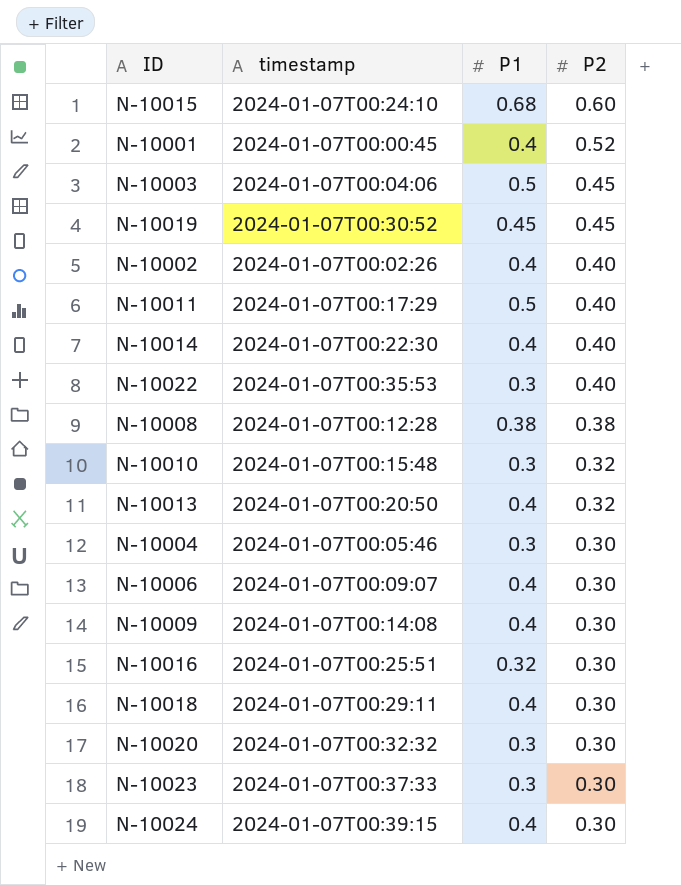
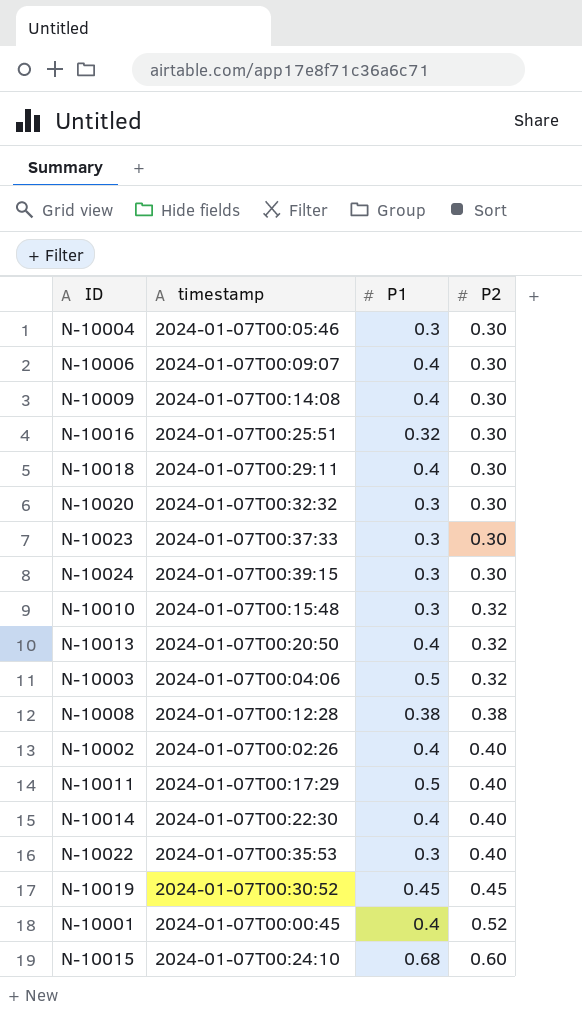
row order: P2 descending -> P2 ascending
N-10024 | P1: 0.4 -> 0.3
N-10003 | P2: 0.45 -> 0.32

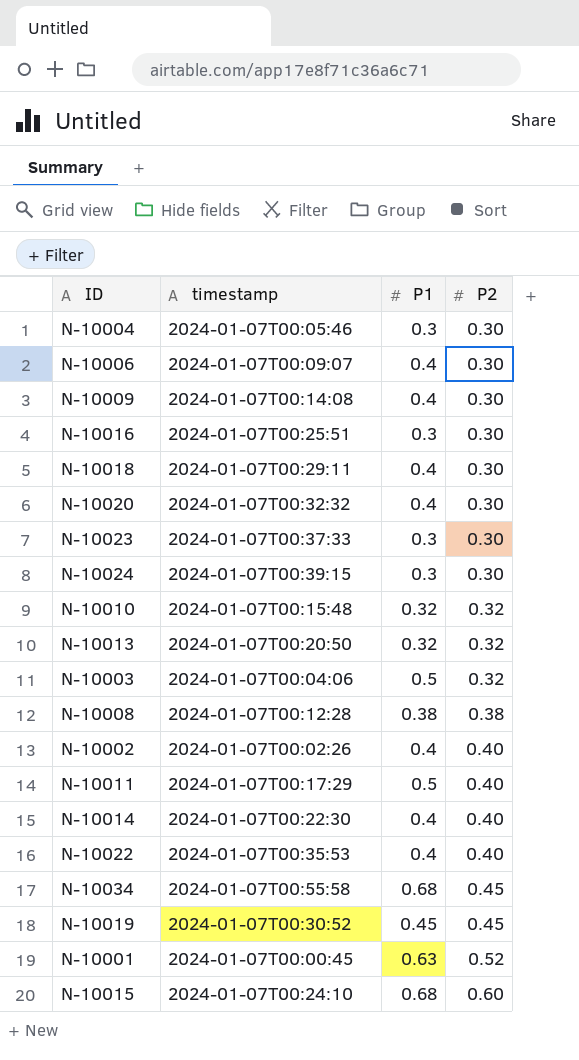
N-10016 | P1: 0.32 -> 0.3
N-10020 | P1: 0.3 -> 0.4
N-10010 | P1: 0.3 -> 0.32
N-10013 | P1: 0.4 -> 0.32
N-10022 | P1: 0.3 -> 0.4
row N-10034: none -> 2024-01-07T00:55:58 | 0.68 | 0.45
N-10001 | P1: 0.4 -> 0.63

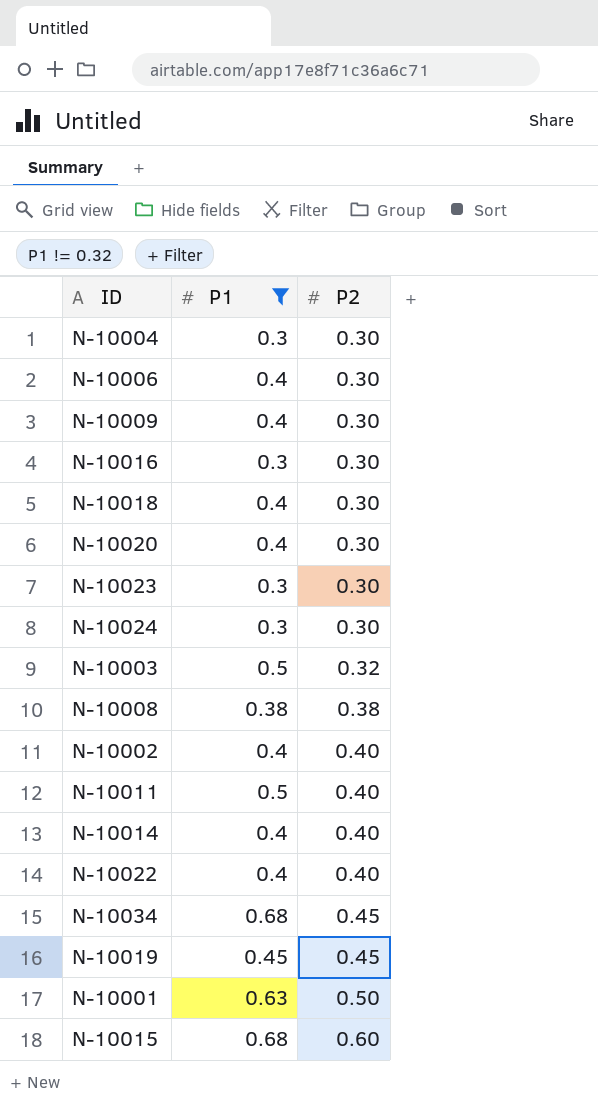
filter: none -> P1 != 0.32
column timestamp | position: 2 -> none
N-10001 | P2: 0.52 -> 0.50

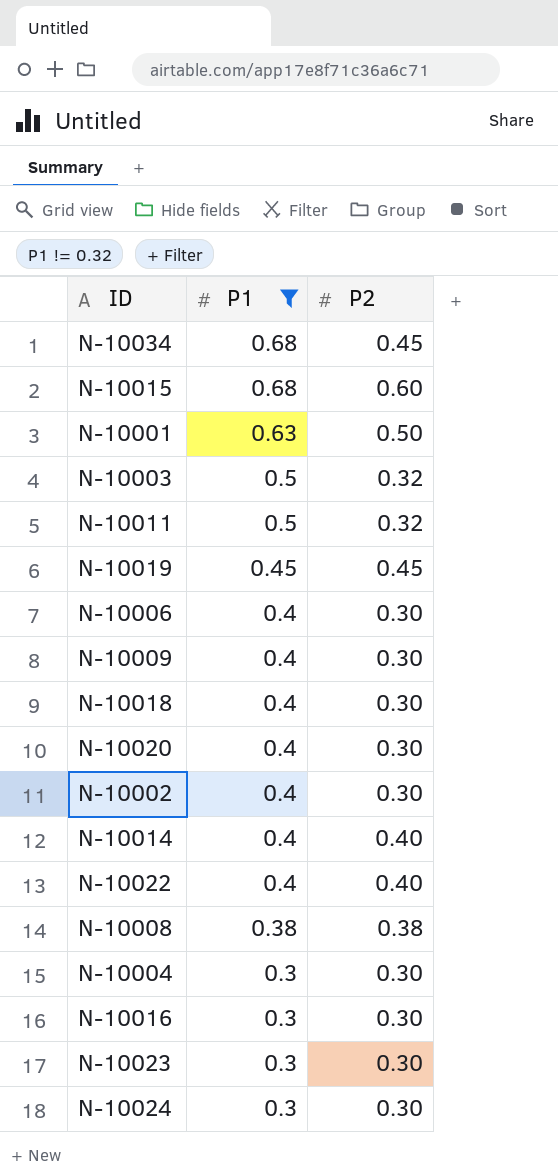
row order: P2 ascending -> P1 descending
N-10011 | P2: 0.40 -> 0.32
N-10002 | P2: 0.40 -> 0.30

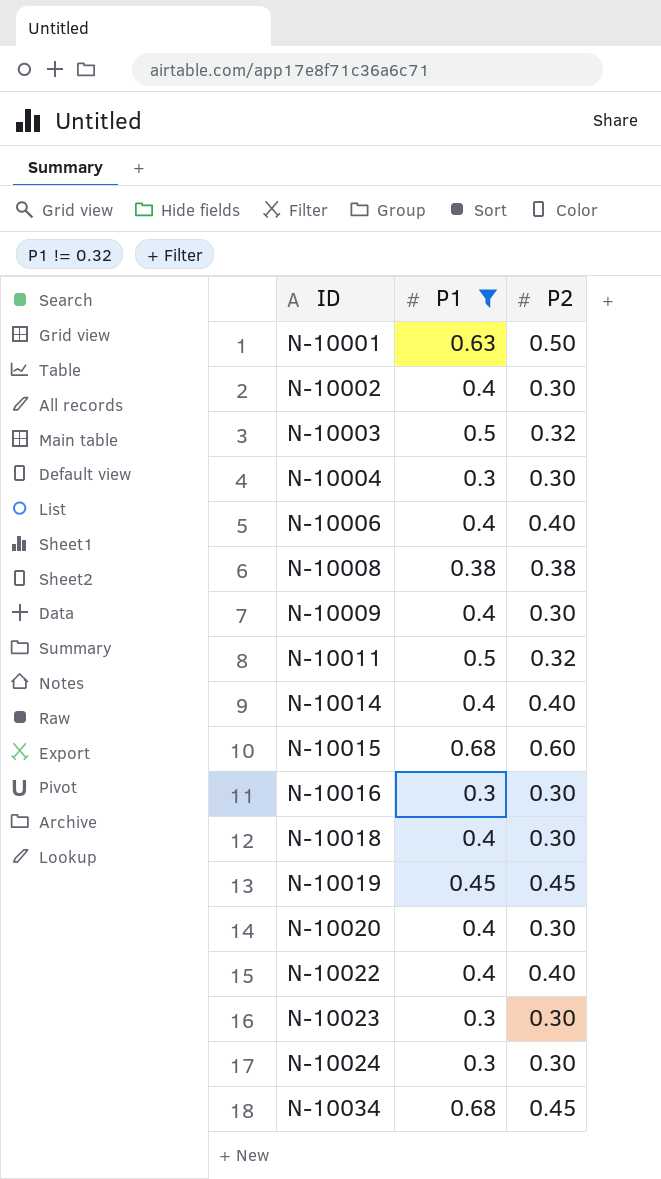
row order: P1 descending -> ID ascending
N-10006 | P2: 0.30 -> 0.40

